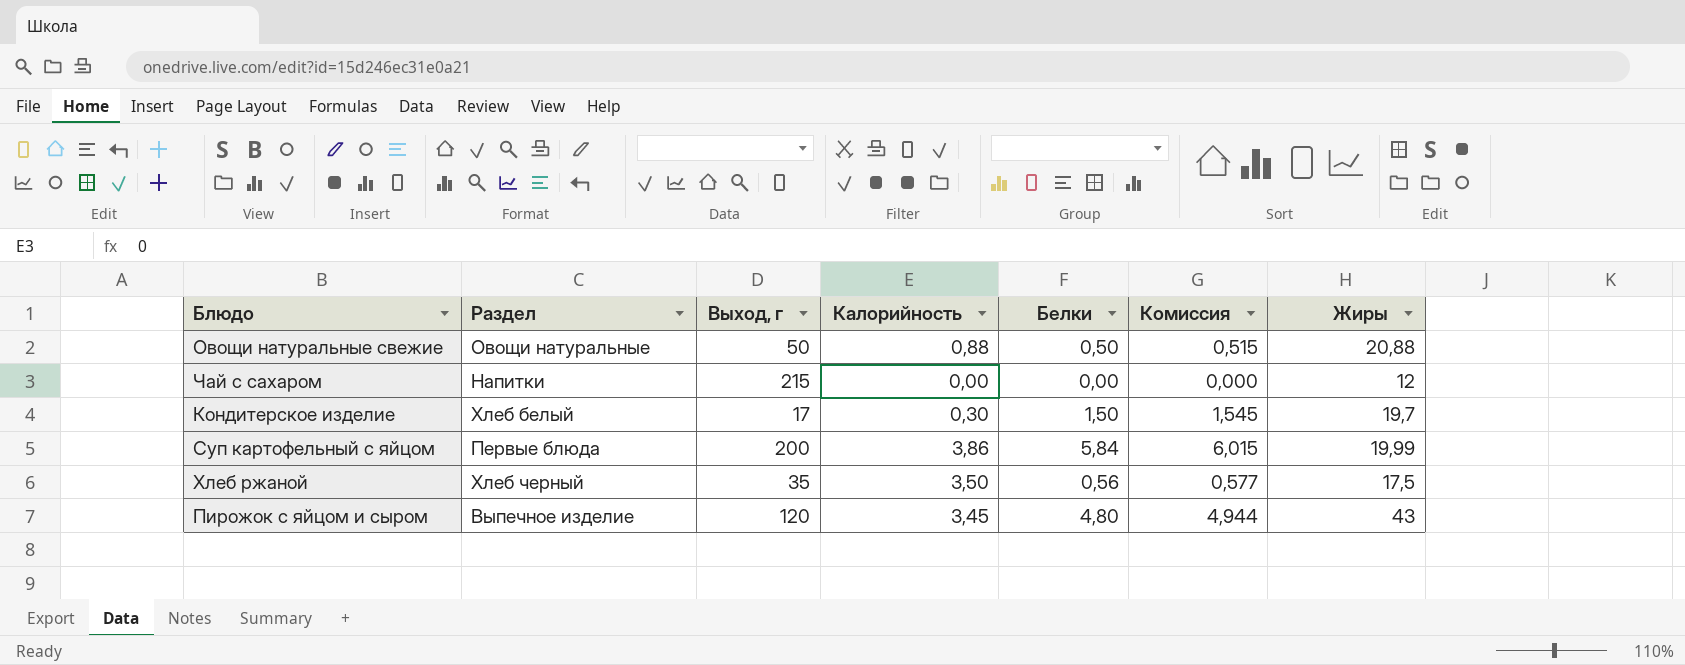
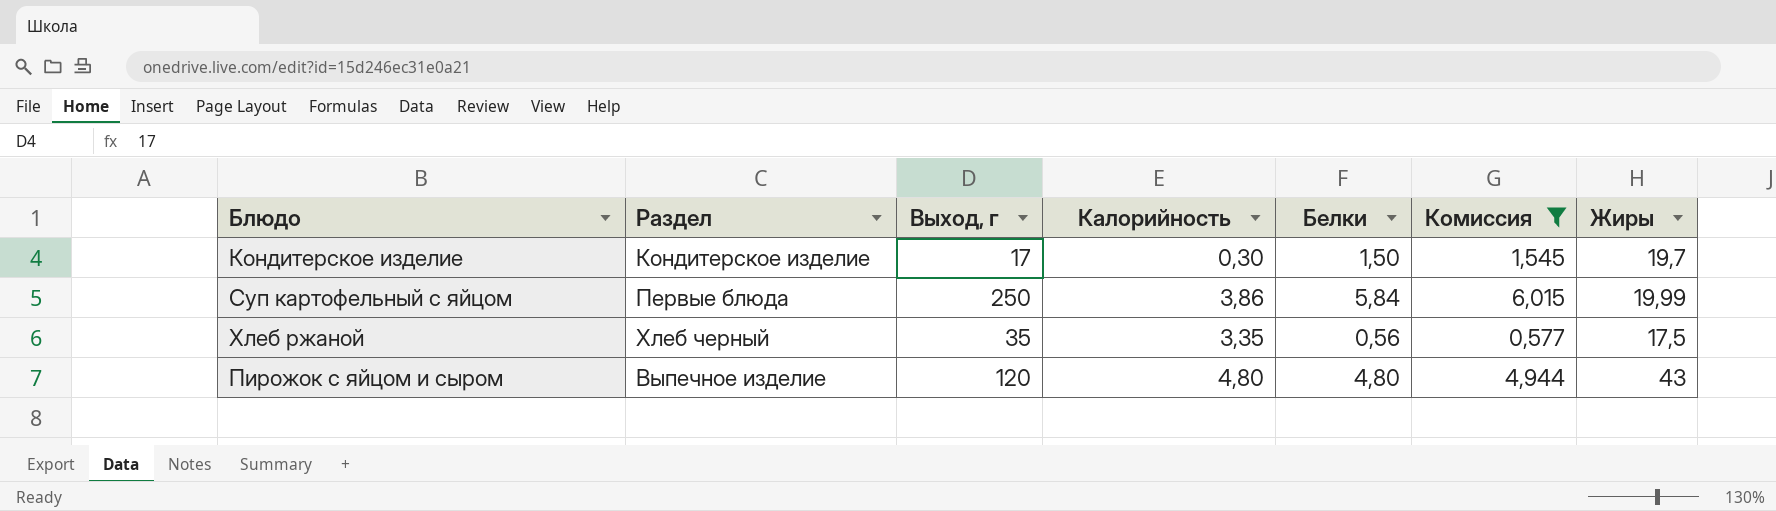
filter: none -> Комиссия >= 0,577
Кондитерское изделие | Раздел: Хлеб белый -> Кондитерское изделие
Суп картофельный с яйцом | Выход, г: 200 -> 250
Хлеб ржаной | Калорийность: 3,50 -> 3,35
Пирожок с яйцом и сыром | Калорийность: 3,45 -> 4,80

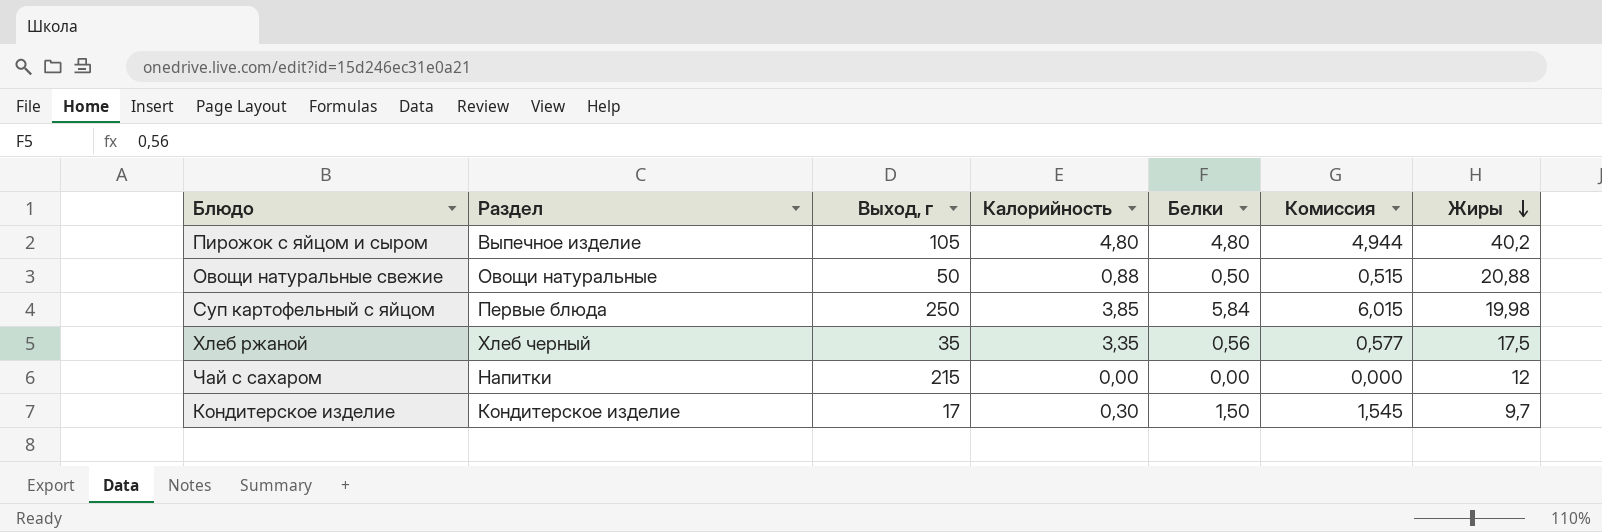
filter: Комиссия >= 0,577 -> none
row order: none -> Жиры descending
Пирожок с яйцом и сыром | Выход, г: 120 -> 105
Пирожок с яйцом и сыром | Жиры: 43 -> 40,2
Суп картофельный с яйцом | Калорийность: 3,86 -> 3,85
Суп картофельный с яйцом | Жиры: 19,99 -> 19,98
Кондитерское изделие | Жиры: 19,7 -> 9,7

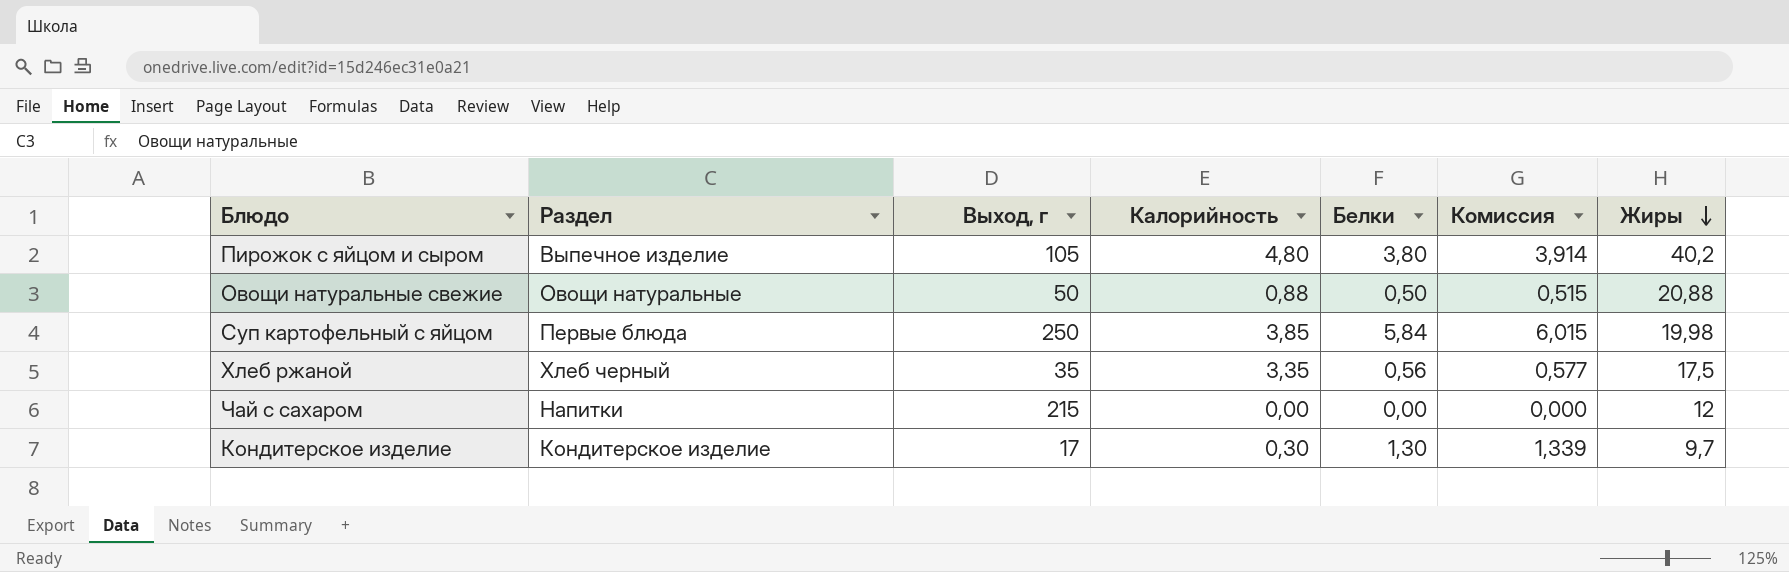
Пирожок с яйцом и сыром | Белки: 4,80 -> 3,80
Пирожок с яйцом и сыром | Комиссия: 4,944 -> 3,914
Кондитерское изделие | Белки: 1,50 -> 1,30
Кондитерское изделие | Комиссия: 1,545 -> 1,339

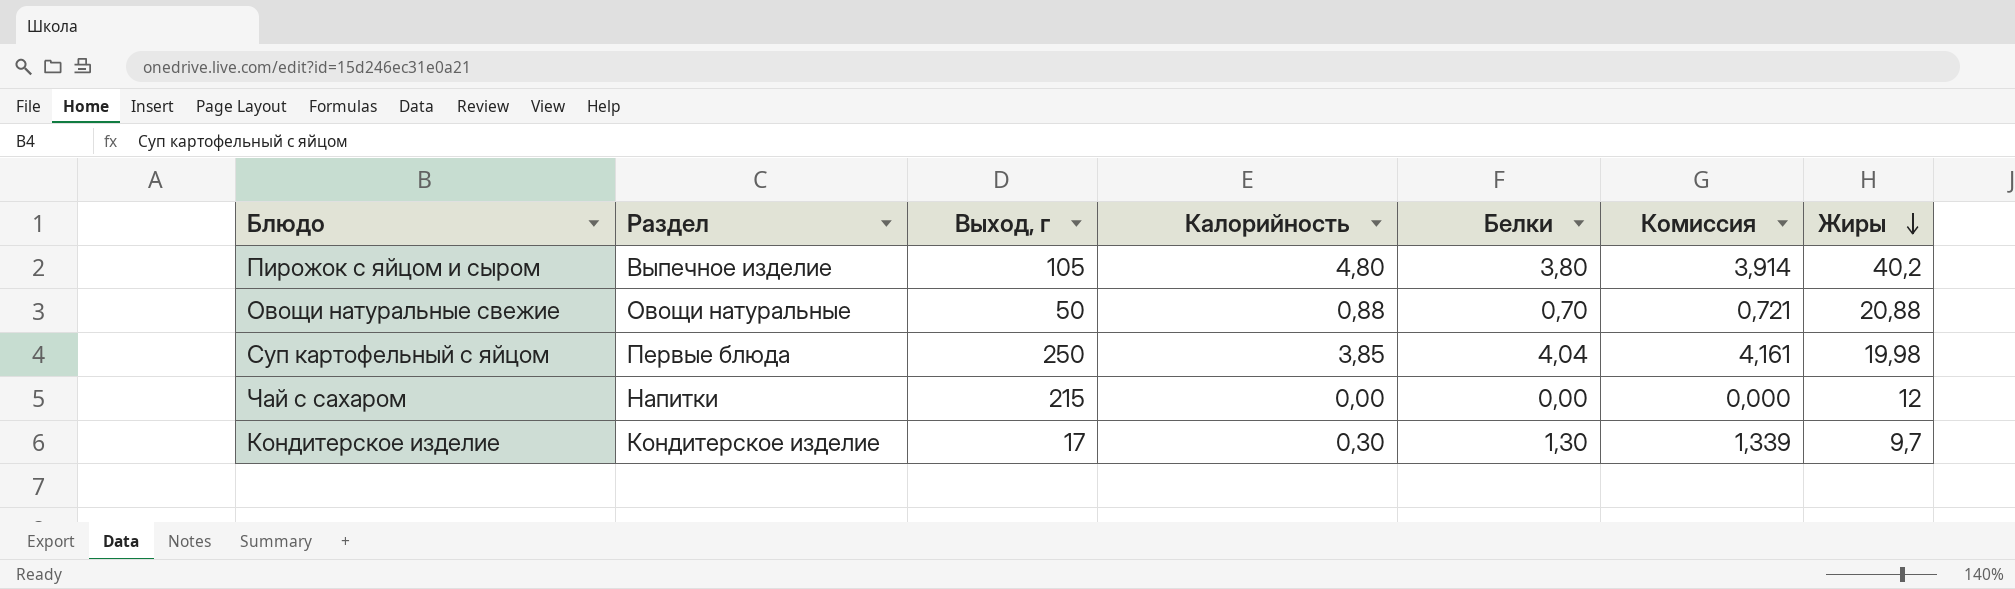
row Хлеб ржаной: Хлеб черный | 35 | 3,35 | 0,56 | 0,577 | 17,5 -> none
Овощи натуральные свежие | Белки: 0,50 -> 0,70
Овощи натуральные свежие | Комиссия: 0,515 -> 0,721
Суп картофельный с яйцом | Белки: 5,84 -> 4,04
Суп картофельный с яйцом | Комиссия: 6,015 -> 4,161

